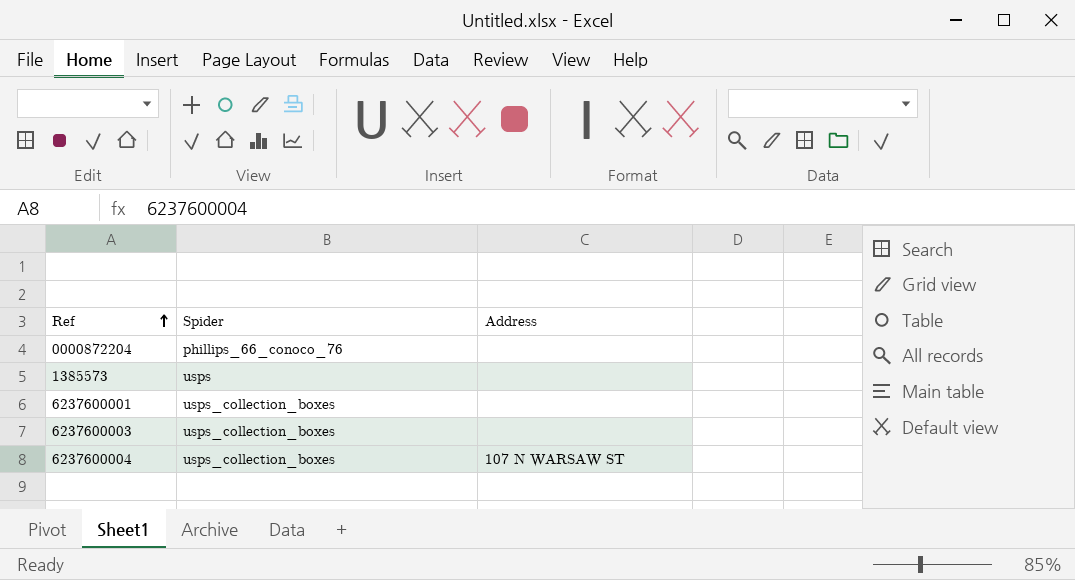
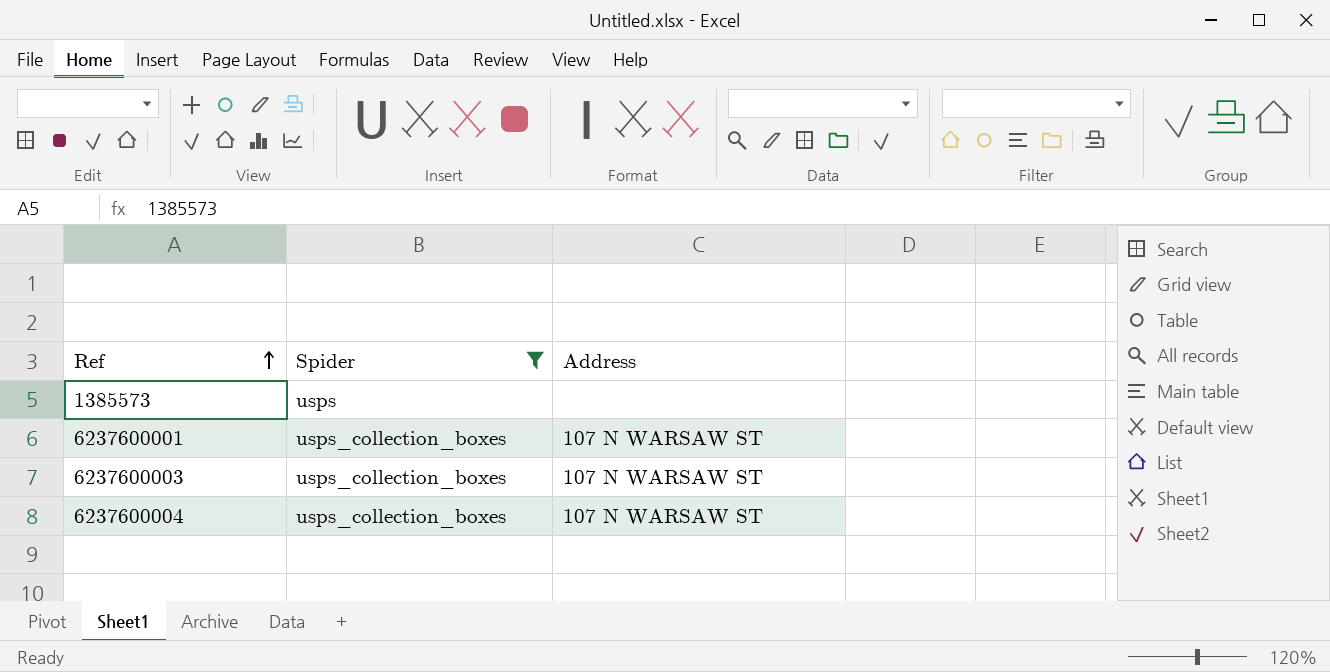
filter: none -> Spider != phillips_66_conoco_76
6237600001 | Address: none -> 107 N WARSAW ST
6237600003 | Address: none -> 107 N WARSAW ST

